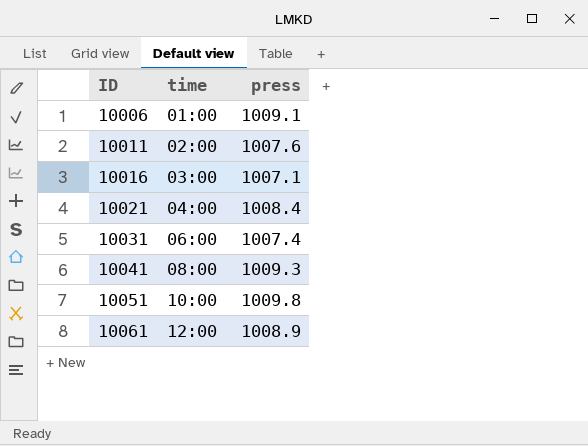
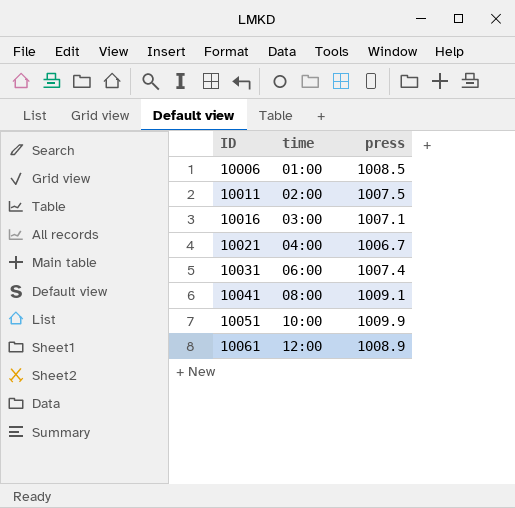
10006 | press: 1009.1 -> 1008.5
10011 | press: 1007.6 -> 1007.5
10021 | press: 1008.4 -> 1006.7
10041 | press: 1009.3 -> 1009.1
10051 | press: 1009.8 -> 1009.9

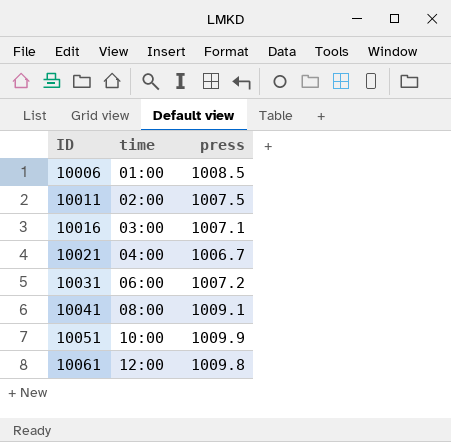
10031 | press: 1007.4 -> 1007.2
10061 | press: 1008.9 -> 1009.8

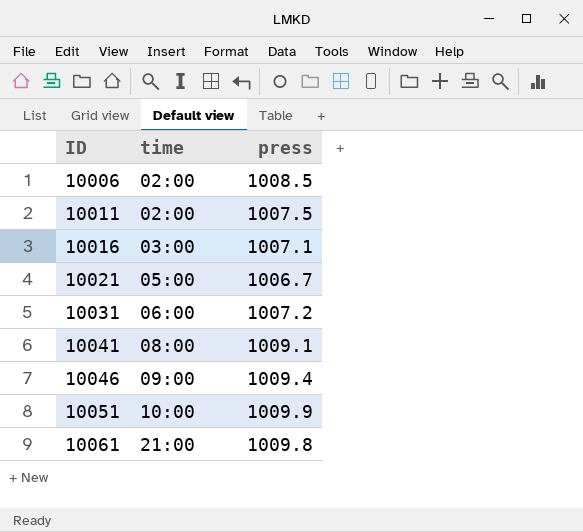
10006 | time: 01:00 -> 02:00
10021 | time: 04:00 -> 05:00
row 10046: none -> 09:00 | 1009.4
10061 | time: 12:00 -> 21:00

